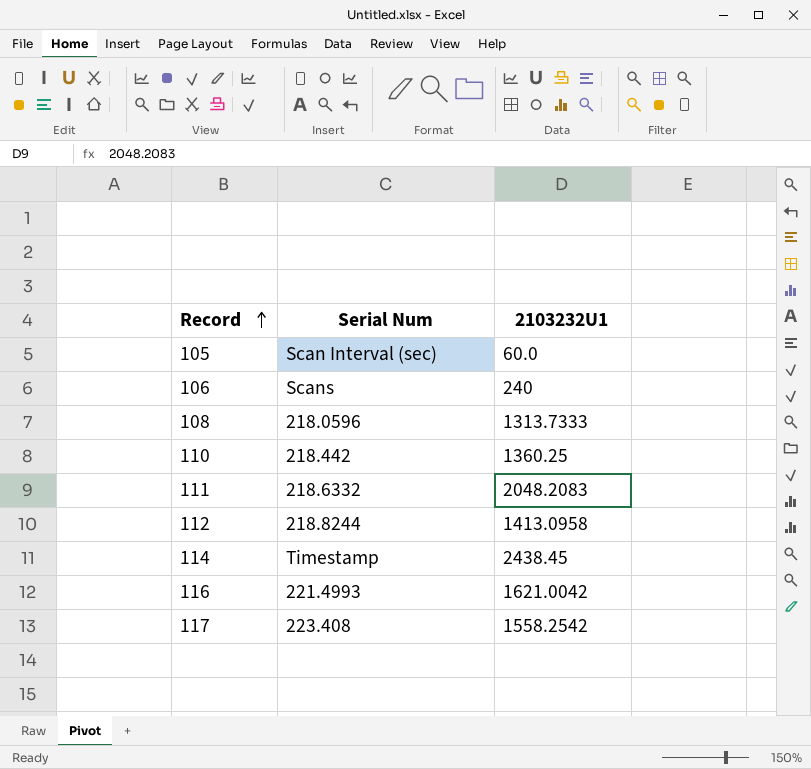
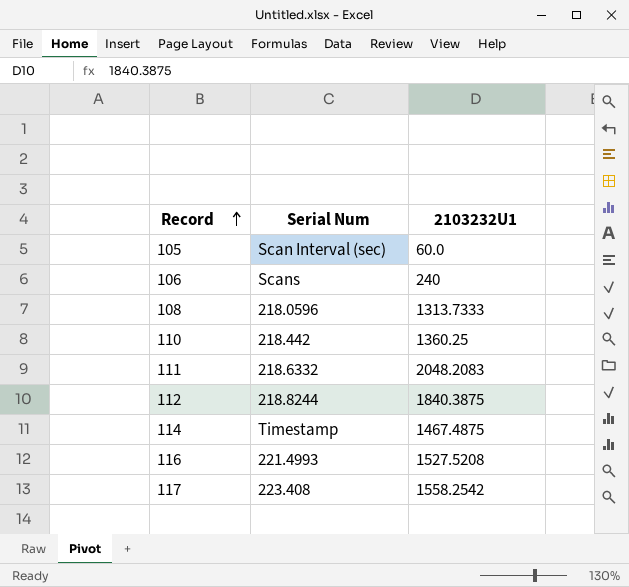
112 | 2103232U1: 1413.0958 -> 1840.3875
114 | 2103232U1: 2438.45 -> 1467.4875
116 | 2103232U1: 1621.0042 -> 1527.5208

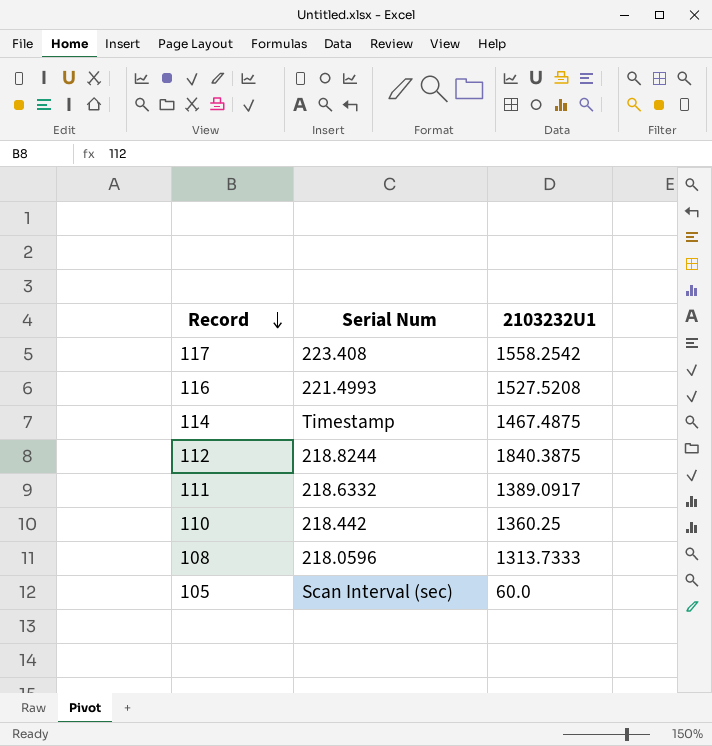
row order: Record ascending -> Record descending
row 106: Scans | 240 -> none
111 | 2103232U1: 2048.2083 -> 1389.0917

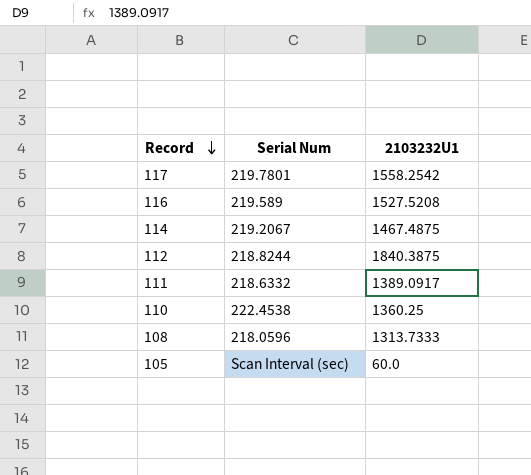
117 | Serial Num: 223.408 -> 219.7801
116 | Serial Num: 221.4993 -> 219.589
114 | Serial Num: Timestamp -> 219.2067
110 | Serial Num: 218.442 -> 222.4538

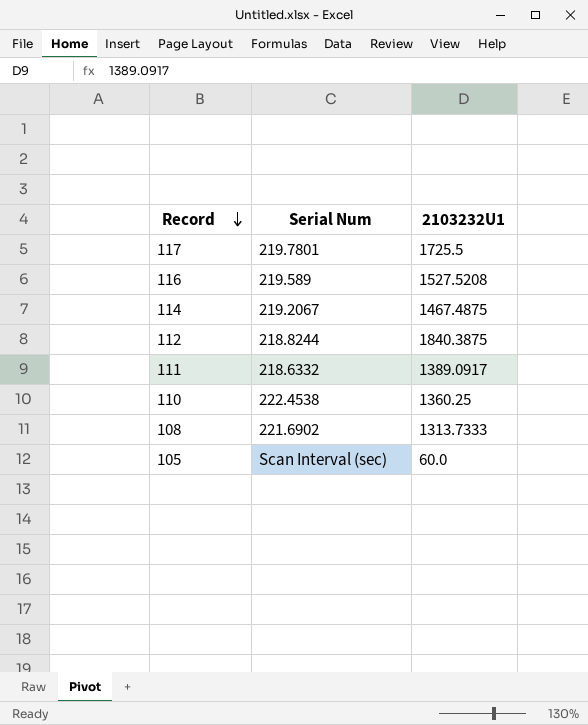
117 | 2103232U1: 1558.2542 -> 1725.5
108 | Serial Num: 218.0596 -> 221.6902

